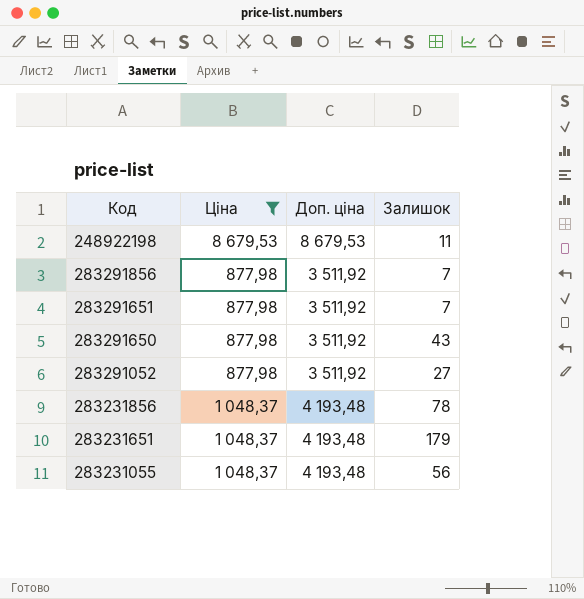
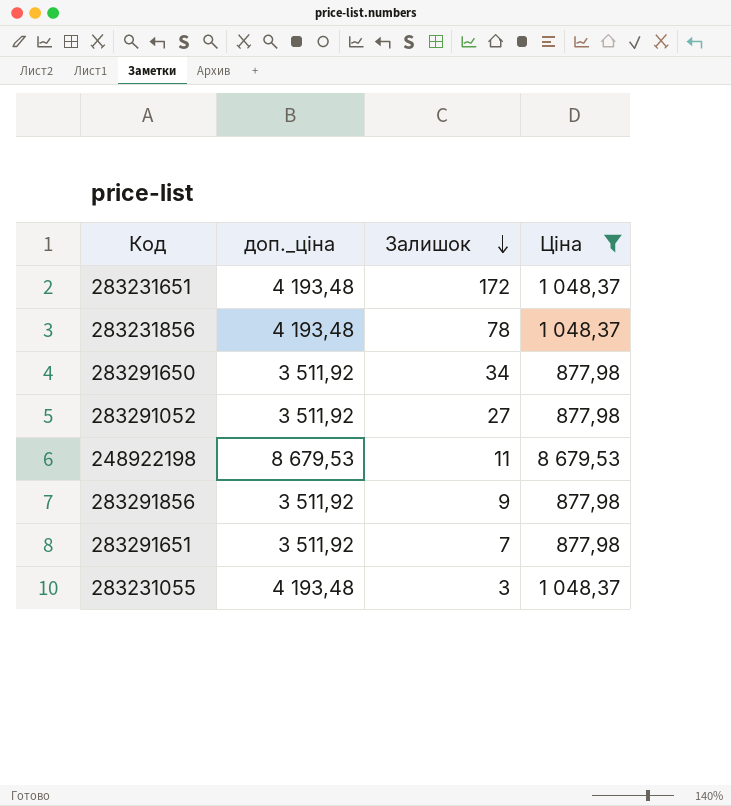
row order: none -> Залишок descending
column name: Доп. ціна -> доп._ціна
column Ціна | position: 2 -> 4
283231651 | Залишок: 179 -> 172
283291650 | Залишок: 43 -> 34
283291856 | Залишок: 7 -> 9
283231055 | Залишок: 56 -> 3

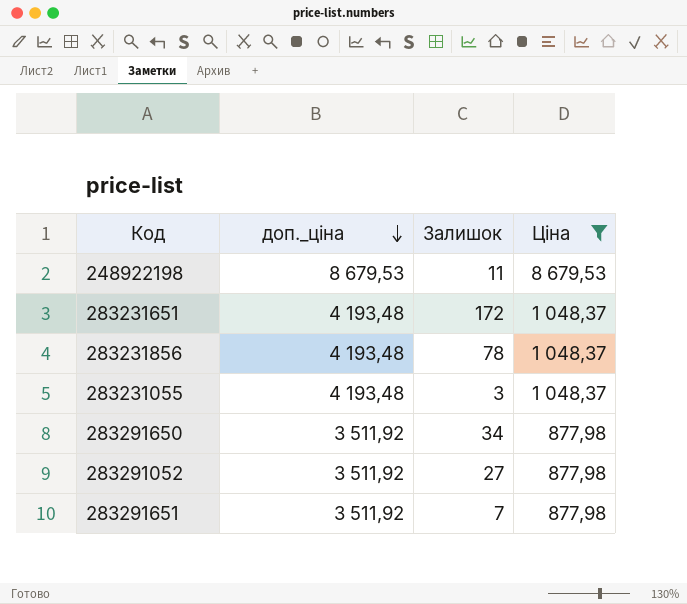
row order: Залишок descending -> доп._ціна descending
row 283291856: 3 511,92 | 9 | 877,98 -> none

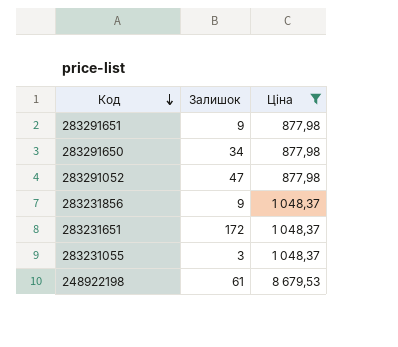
row order: доп._ціна descending -> Код descending
column доп._ціна | position: 2 -> none
283291651 | Залишок: 7 -> 9
283291052 | Залишок: 27 -> 47
283231856 | Залишок: 78 -> 9
248922198 | Залишок: 11 -> 61

